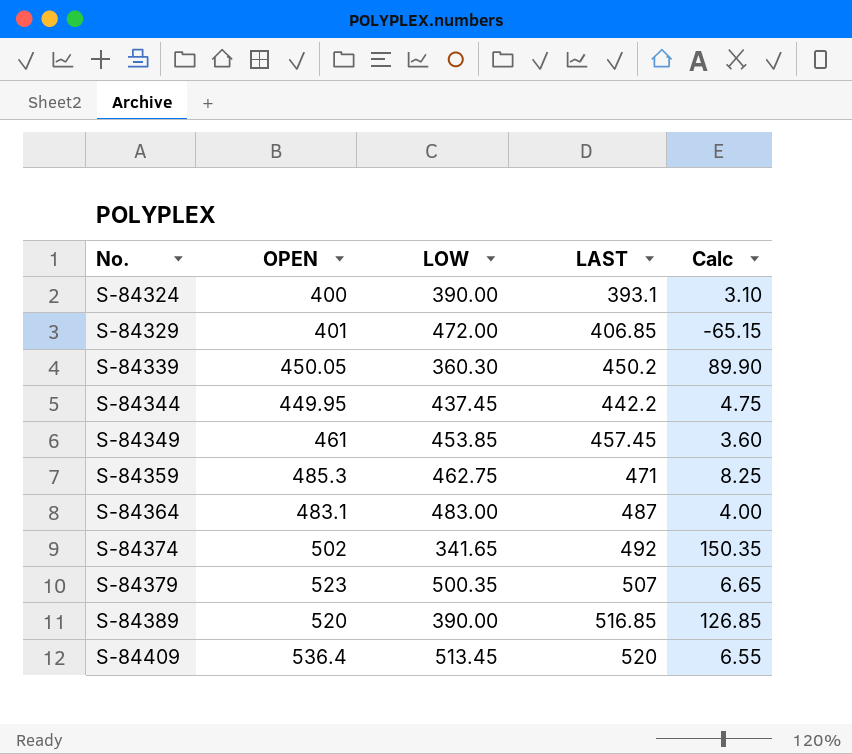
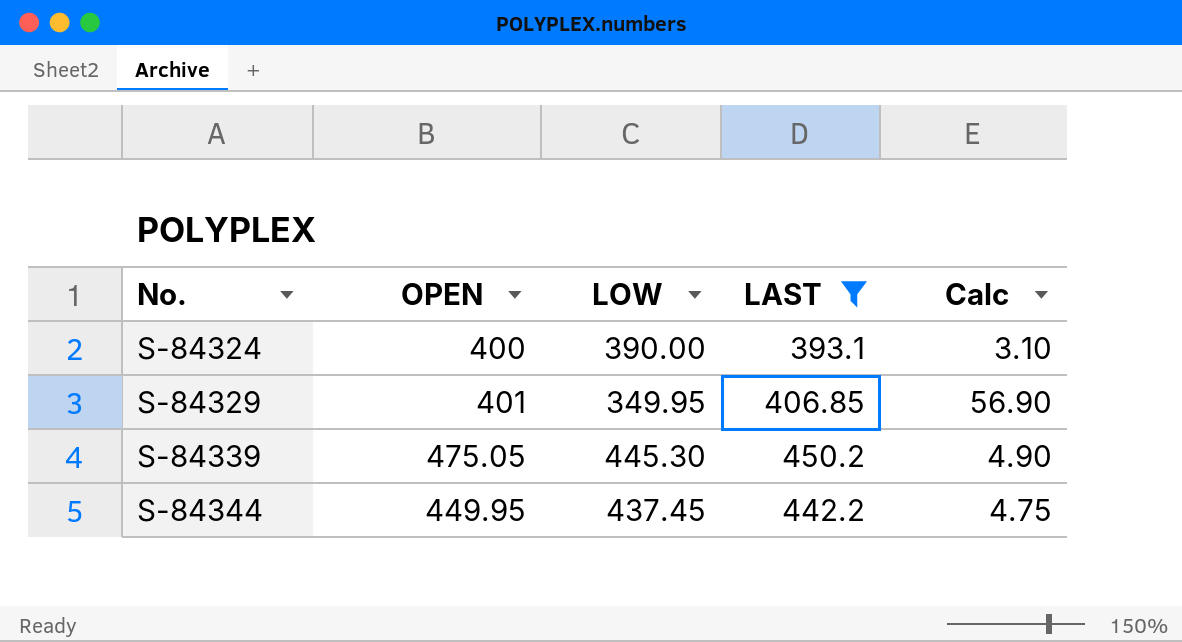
filter: none -> LAST <= 450.2
S-84329 | LOW: 472.00 -> 349.95
S-84329 | Calc: -65.15 -> 56.90
S-84339 | OPEN: 450.05 -> 475.05
S-84339 | LOW: 360.30 -> 445.30
S-84339 | Calc: 89.90 -> 4.90

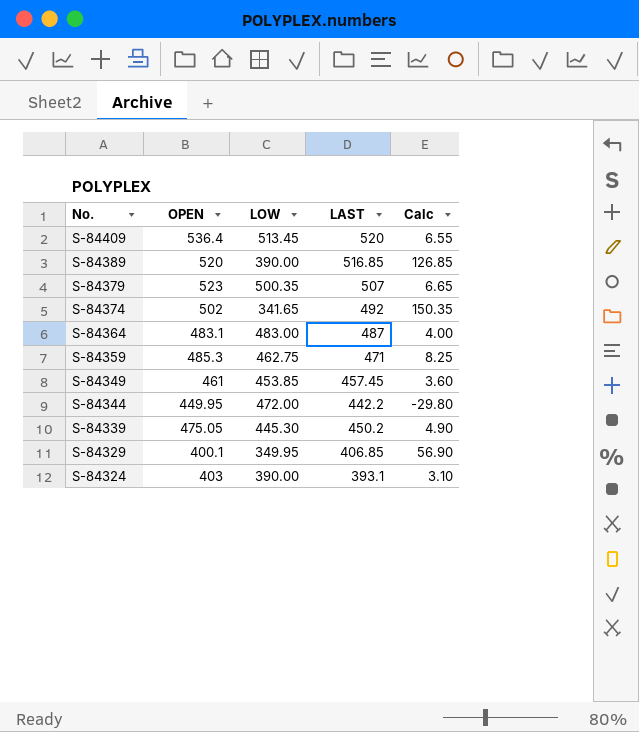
filter: LAST <= 450.2 -> none
row order: No. ascending -> No. descending
S-84344 | LOW: 437.45 -> 472.00
S-84344 | Calc: 4.75 -> -29.80
S-84329 | OPEN: 401 -> 400.1
S-84324 | OPEN: 400 -> 403

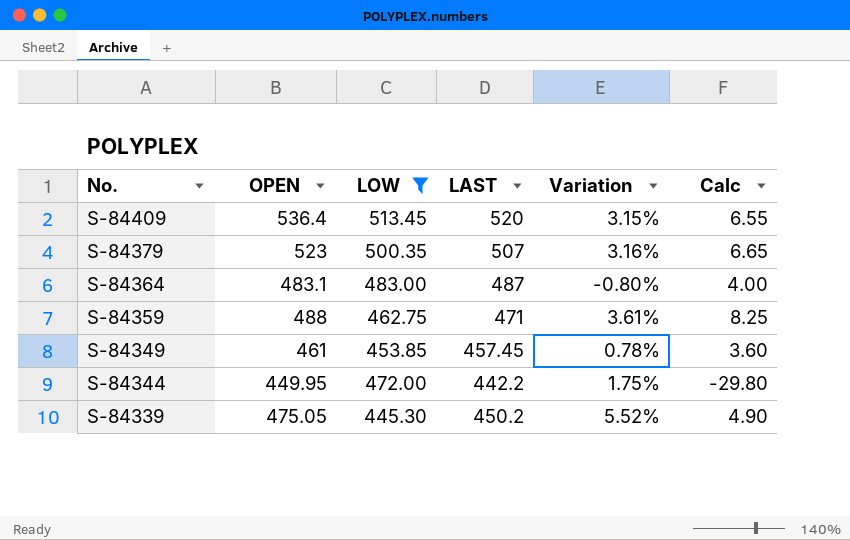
filter: none -> LOW >= 445.30
column Variation | formula: none -> ([OPEN] - [LAST]) / [LAST]
S-84359 | OPEN: 485.3 -> 488

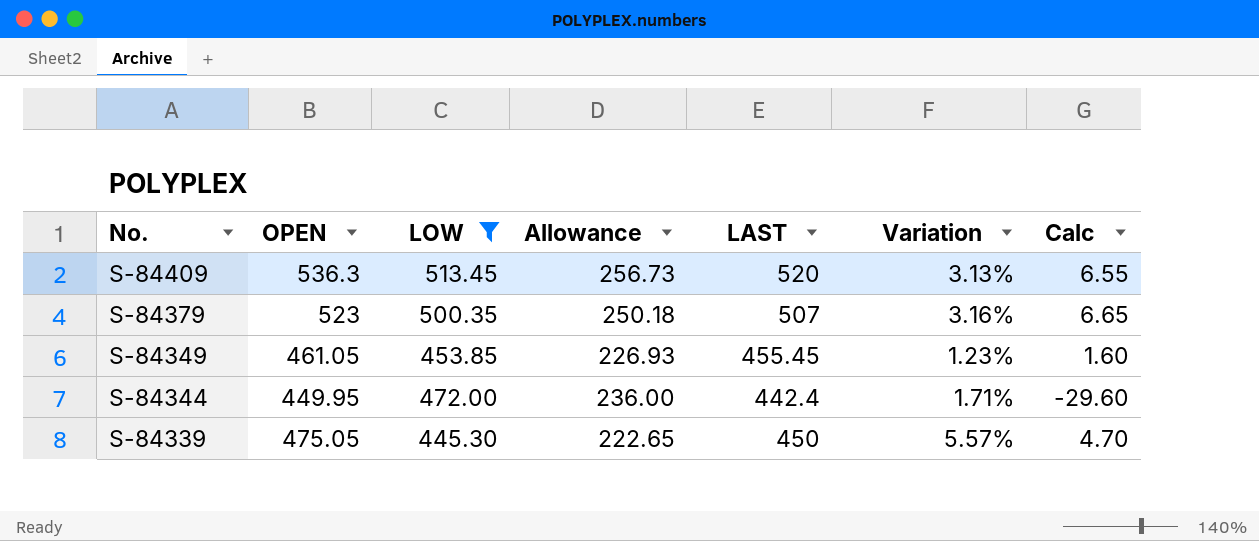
column Allowance | formula: none -> [LOW] * 0.5
row S-84364: 483.1 | 483.00 | 487 | -0.80% | 4.00 -> none
row S-84359: 488 | 462.75 | 471 | 3.61% | 8.25 -> none
S-84409 | OPEN: 536.4 -> 536.3
S-84409 | Variation: 3.15% -> 3.13%
S-84349 | OPEN: 461 -> 461.05
S-84349 | LAST: 457.45 -> 455.45
S-84349 | Variation: 0.78% -> 1.23%
S-84349 | Calc: 3.60 -> 1.60
S-84344 | LAST: 442.2 -> 442.4
S-84344 | Variation: 1.75% -> 1.71%
S-84344 | Calc: -29.80 -> -29.60
S-84339 | LAST: 450.2 -> 450
S-84339 | Variation: 5.52% -> 5.57%
S-84339 | Calc: 4.90 -> 4.70

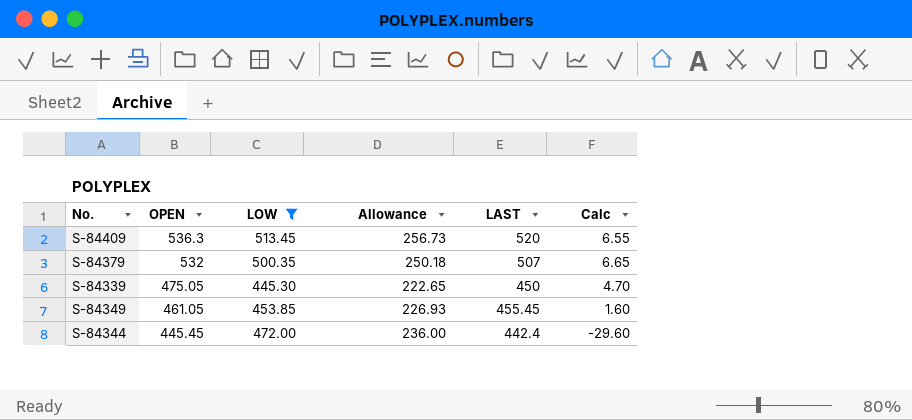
row order: No. descending -> OPEN descending
column Variation | formula: ([OPEN] - [LAST]) / [LAST] -> none
S-84379 | OPEN: 523 -> 532
S-84344 | OPEN: 449.95 -> 445.45

